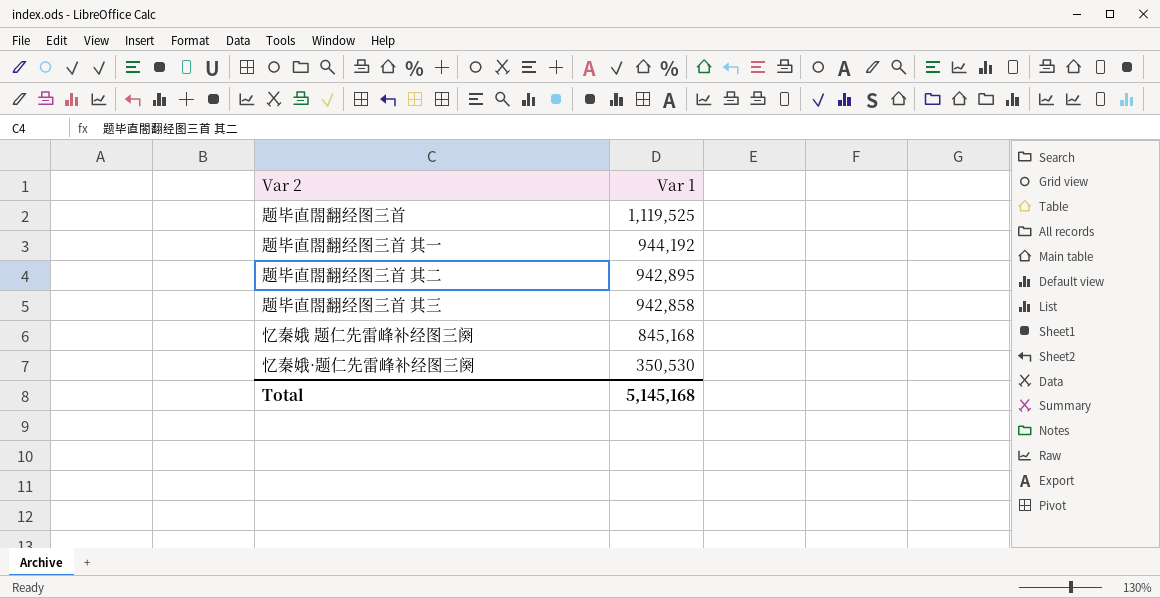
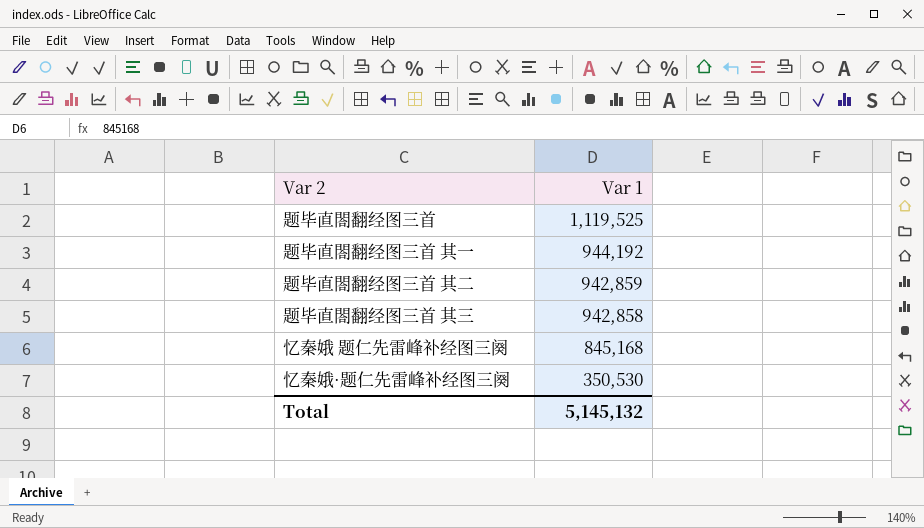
题毕直閤翻经图三首 其二 | Var 1: 942,895 -> 942,859
Total | Var 1: 5,145,168 -> 5,145,132

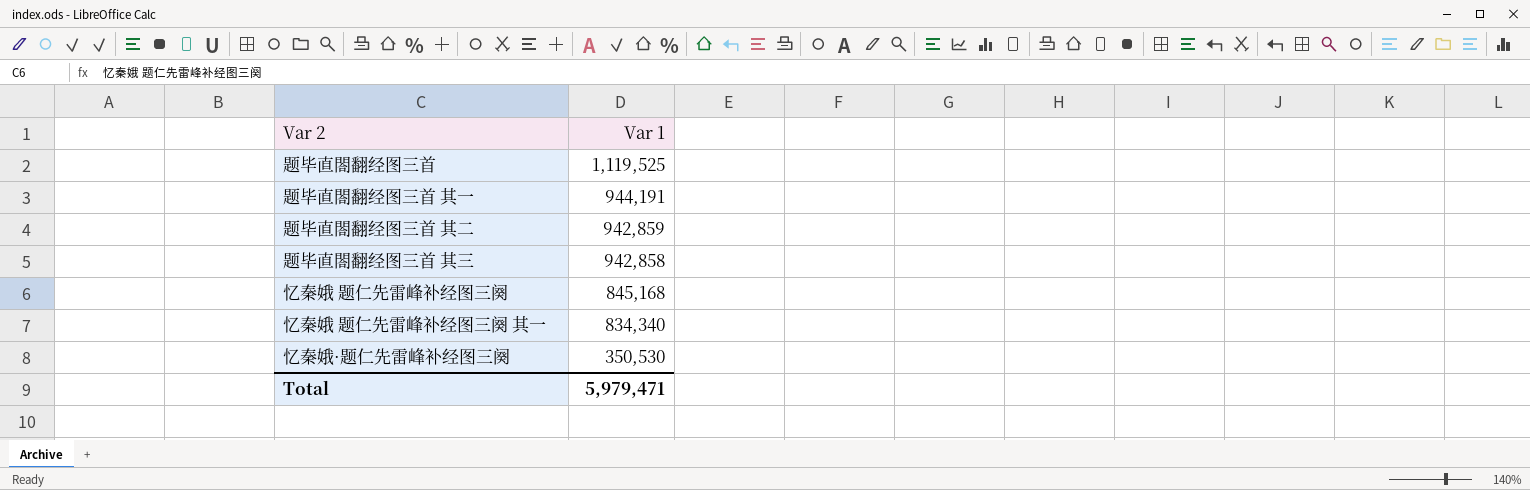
题毕直閤翻经图三首 其一 | Var 1: 944,192 -> 944,191
row 忆秦娥 题仁先雷峰补经图三阕 其一: none -> 834,340
Total | Var 1: 5,145,132 -> 5,979,471

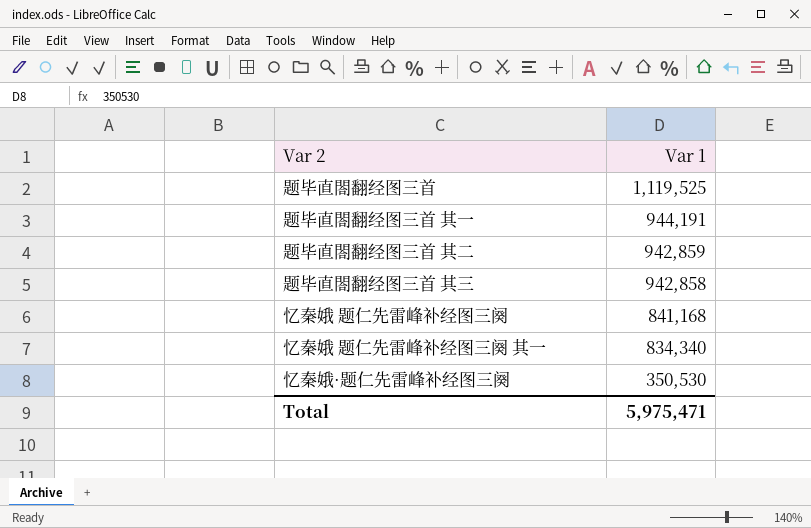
忆秦娥 题仁先雷峰补经图三阕 | Var 1: 845,168 -> 841,168
Total | Var 1: 5,979,471 -> 5,975,471

